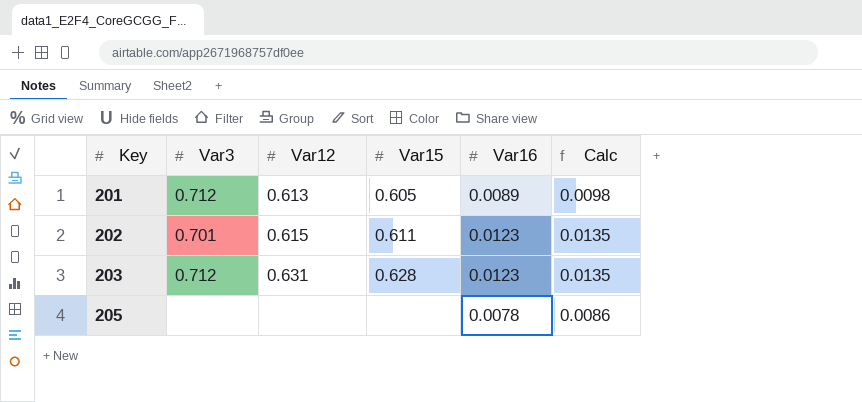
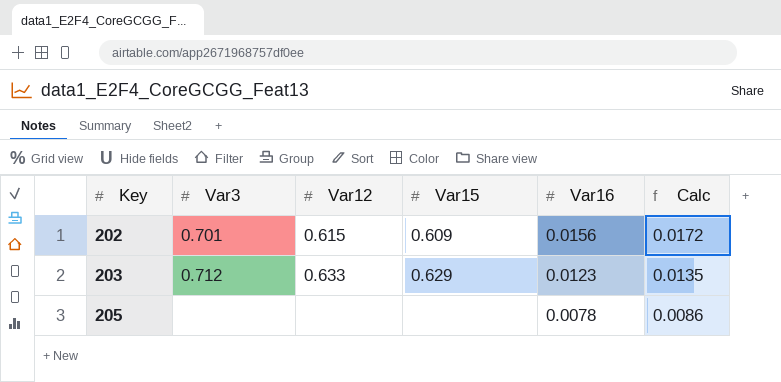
row 201: 0.712 | 0.613 | 0.605 | 0.0089 | 0.0098 -> none
202 | Var15: 0.611 -> 0.609
202 | Var16: 0.0123 -> 0.0156
202 | Calc: 0.0135 -> 0.0172
203 | Var12: 0.631 -> 0.633
203 | Var15: 0.628 -> 0.629

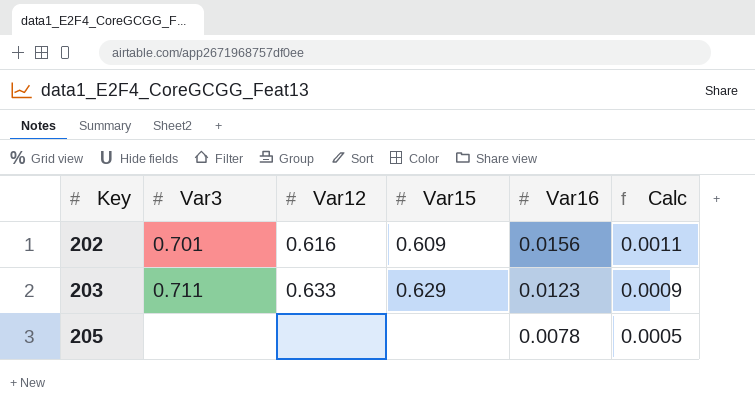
column Calc | formula: [Var16] * 1.1 -> [Var16] * 0.07
202 | Var12: 0.615 -> 0.616
203 | Var3: 0.712 -> 0.711

